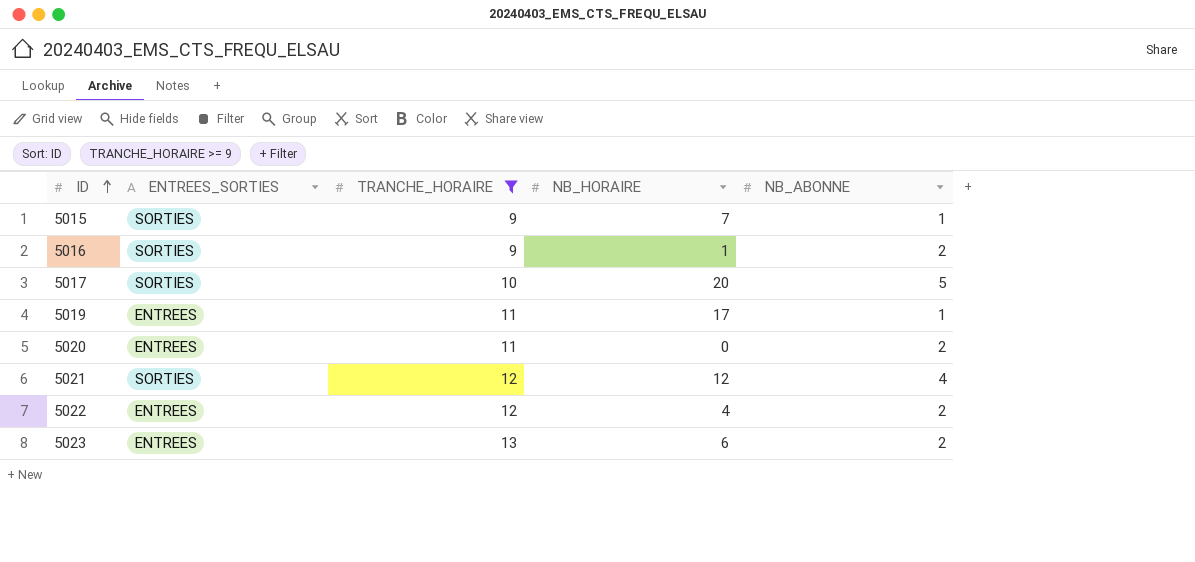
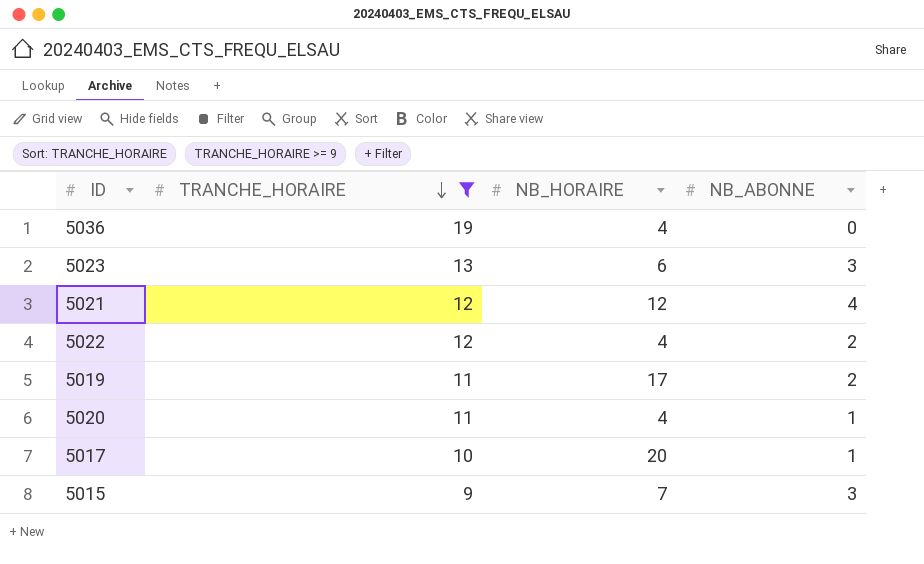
row order: ID ascending -> TRANCHE_HORAIRE descending
column ENTREES_SORTIES | position: 2 -> none
row 5016: SORTIES | 9 | 1 | 2 -> none
row 5036: none -> 19 | 4 | 0
5023 | NB_ABONNE: 2 -> 3
5019 | NB_ABONNE: 1 -> 2
5020 | NB_HORAIRE: 0 -> 4
5020 | NB_ABONNE: 2 -> 1
5017 | NB_ABONNE: 5 -> 1
5015 | NB_ABONNE: 1 -> 3

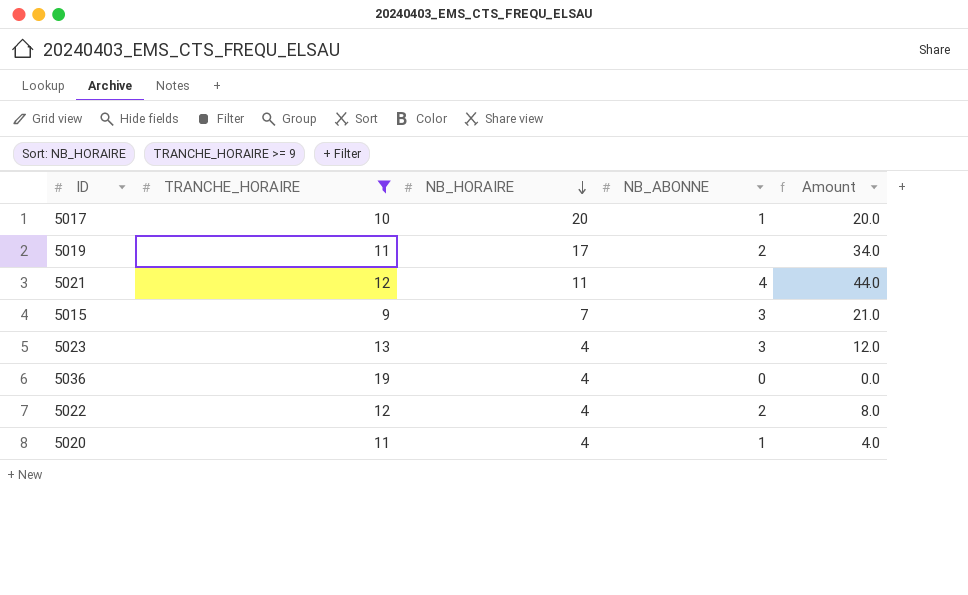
row order: TRANCHE_HORAIRE descending -> NB_HORAIRE descending
column Amount | formula: none -> [NB_HORAIRE] * [NB_ABONNE]
5021 | NB_HORAIRE: 12 -> 11
5023 | NB_HORAIRE: 6 -> 4

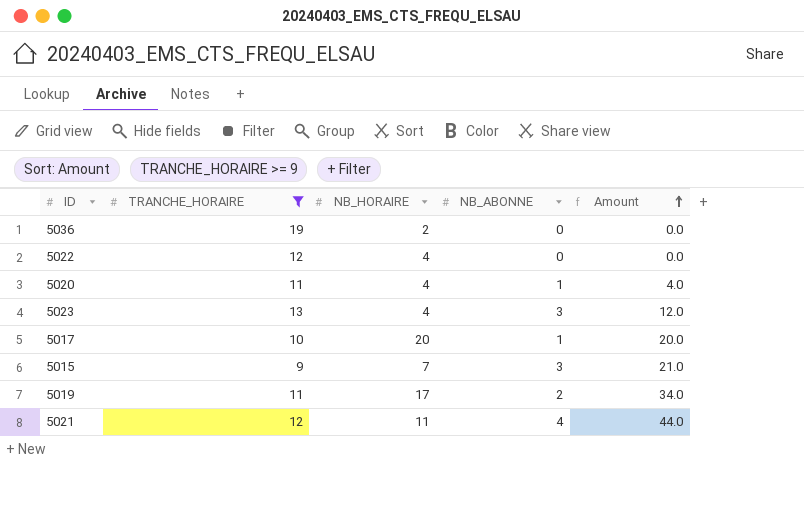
row order: NB_HORAIRE descending -> Amount ascending
5036 | NB_HORAIRE: 4 -> 2
5022 | NB_ABONNE: 2 -> 0
5022 | Amount: 8.0 -> 0.0

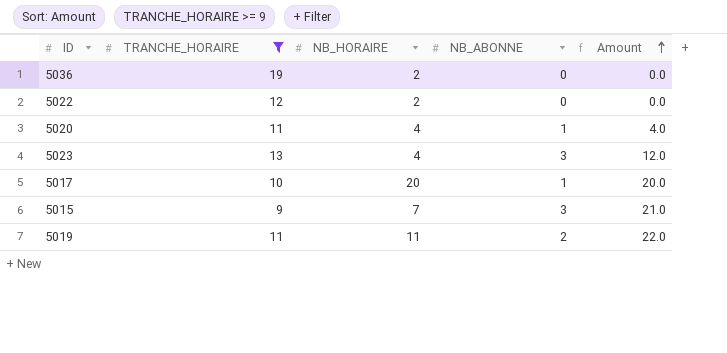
row 5021: 12 | 11 | 4 | 44.0 -> none
5022 | NB_HORAIRE: 4 -> 2
5019 | NB_HORAIRE: 17 -> 11
5019 | Amount: 34.0 -> 22.0

